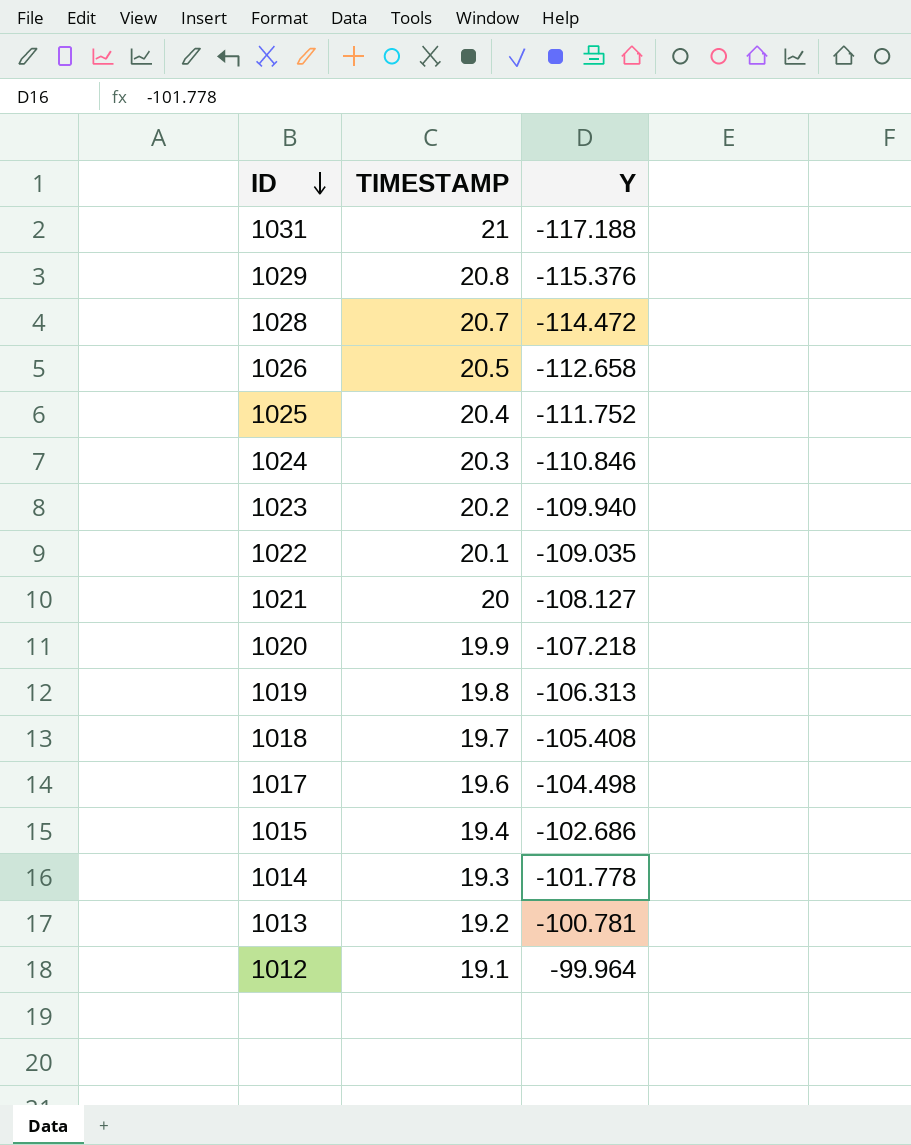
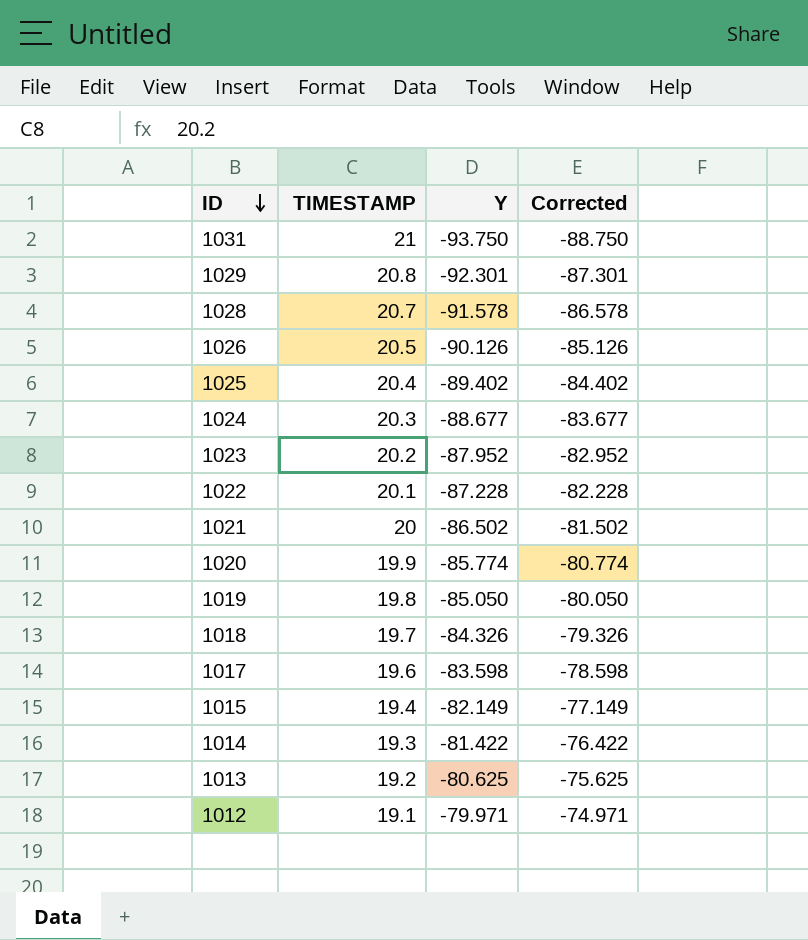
column Corrected | formula: none -> [Y] + 5
1031 | Y: -117.188 -> -93.750
1029 | Y: -115.376 -> -92.301
1028 | Y: -114.472 -> -91.578
1026 | Y: -112.658 -> -90.126
1025 | Y: -111.752 -> -89.402
1024 | Y: -110.846 -> -88.677
1023 | Y: -109.940 -> -87.952
1022 | Y: -109.035 -> -87.228
1021 | Y: -108.127 -> -86.502
1020 | Y: -107.218 -> -85.774
1019 | Y: -106.313 -> -85.050
1018 | Y: -105.408 -> -84.326
1017 | Y: -104.498 -> -83.598
1015 | Y: -102.686 -> -82.149
1014 | Y: -101.778 -> -81.422
1013 | Y: -100.781 -> -80.625
1012 | Y: -99.964 -> -79.971

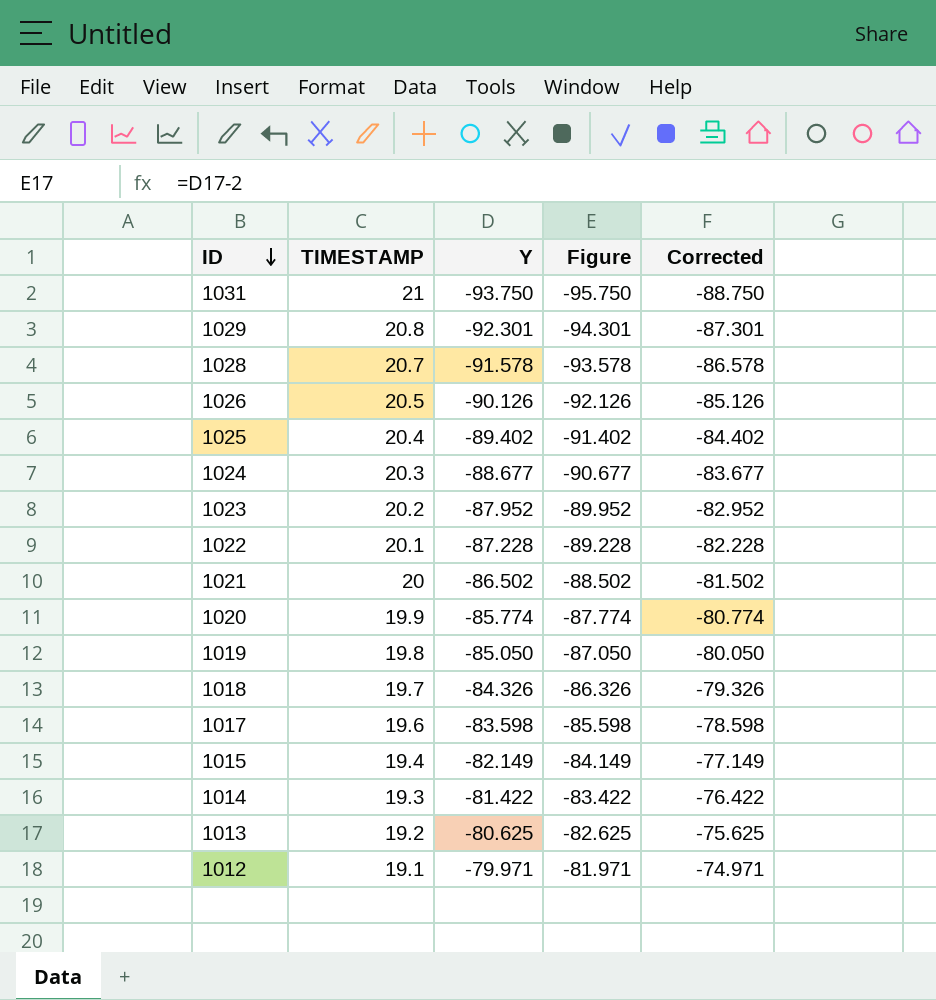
column Figure | formula: none -> [Y] - 2

